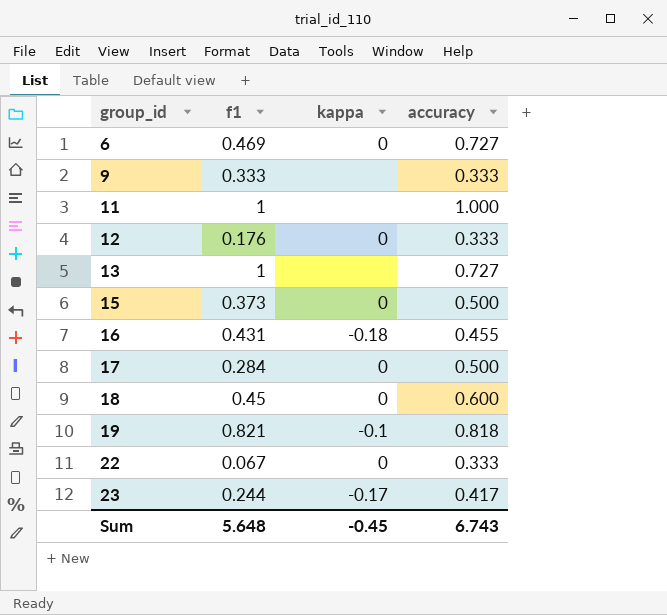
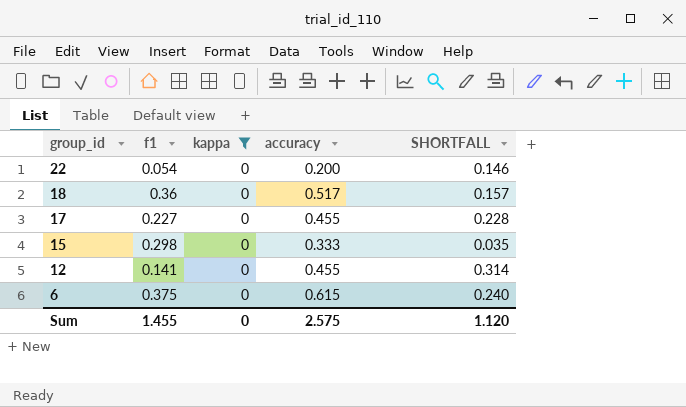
filter: none -> kappa = 0
row order: group_id ascending -> group_id descending
column SHORTFALL | formula: none -> [accuracy] - [f1]
22 | f1: 0.067 -> 0.054
22 | accuracy: 0.333 -> 0.200
18 | f1: 0.45 -> 0.36
18 | accuracy: 0.600 -> 0.517
17 | f1: 0.284 -> 0.227
17 | accuracy: 0.500 -> 0.455
15 | f1: 0.373 -> 0.298
15 | accuracy: 0.500 -> 0.333
12 | f1: 0.176 -> 0.141
12 | accuracy: 0.333 -> 0.455
6 | f1: 0.469 -> 0.375
6 | accuracy: 0.727 -> 0.615
Sum | f1: 5.648 -> 1.455
Sum | kappa: -0.45 -> 0
Sum | accuracy: 6.743 -> 2.575

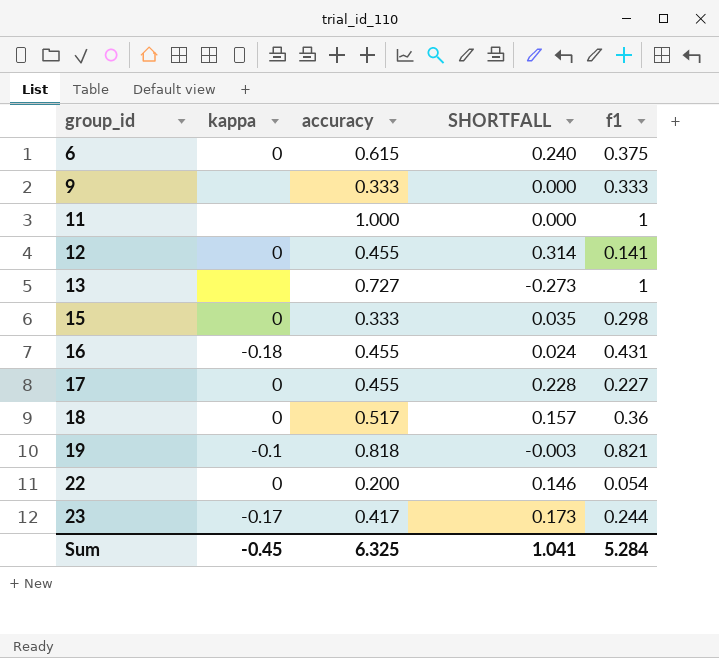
filter: kappa = 0 -> none
row order: group_id descending -> group_id ascending
column f1 | position: 2 -> 5
Sum | kappa: 0 -> -0.45
Sum | accuracy: 2.575 -> 6.325
Sum | SHORTFALL: 1.120 -> 1.041
Sum | f1: 1.455 -> 5.284

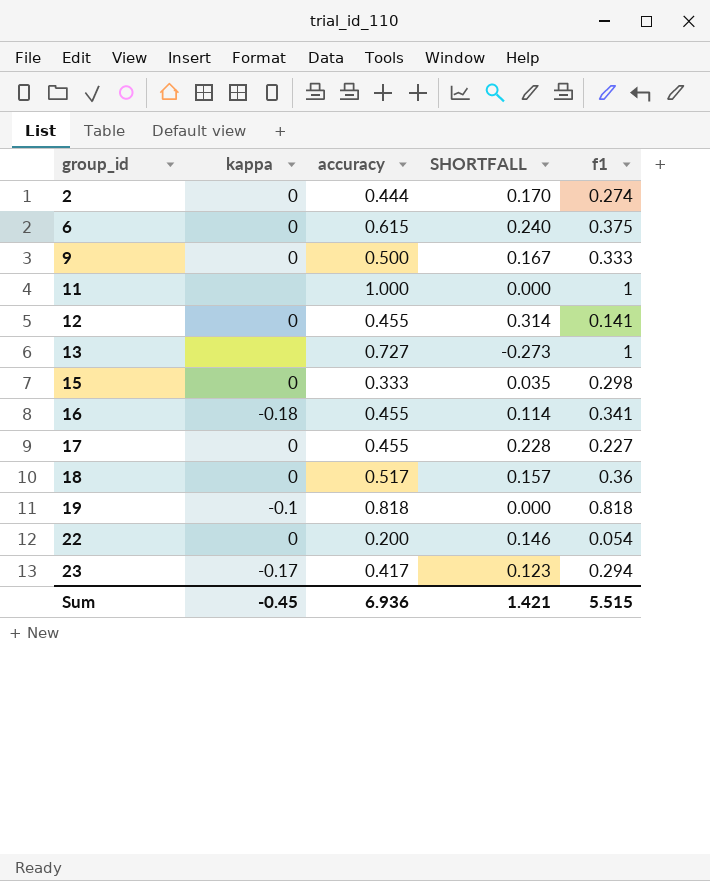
row 2: none -> 0 | 0.444 | 0.170 | 0.274
9 | kappa: none -> 0
9 | accuracy: 0.333 -> 0.500
9 | SHORTFALL: 0.000 -> 0.167
16 | SHORTFALL: 0.024 -> 0.114
16 | f1: 0.431 -> 0.341
19 | SHORTFALL: -0.003 -> 0.000
19 | f1: 0.821 -> 0.818
23 | SHORTFALL: 0.173 -> 0.123
23 | f1: 0.244 -> 0.294
Sum | accuracy: 6.325 -> 6.936
Sum | SHORTFALL: 1.041 -> 1.421
Sum | f1: 5.284 -> 5.515

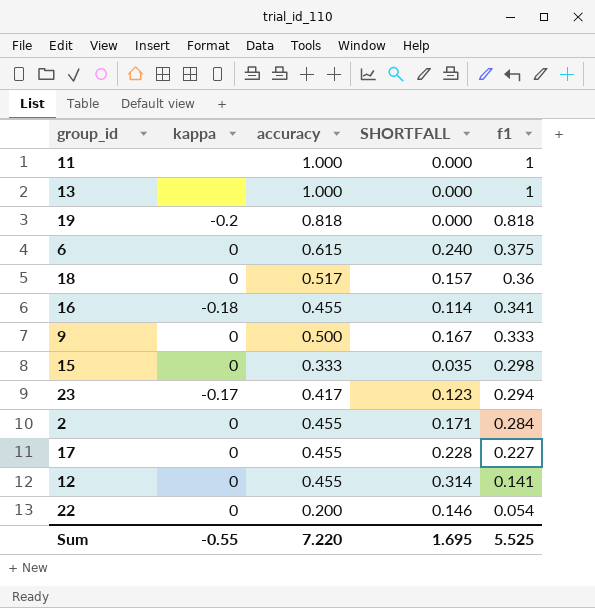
row order: group_id ascending -> f1 descending
13 | accuracy: 0.727 -> 1.000
13 | SHORTFALL: -0.273 -> 0.000
19 | kappa: -0.1 -> -0.2
2 | accuracy: 0.444 -> 0.455
2 | SHORTFALL: 0.170 -> 0.171
2 | f1: 0.274 -> 0.284
Sum | kappa: -0.45 -> -0.55
Sum | accuracy: 6.936 -> 7.220
Sum | SHORTFALL: 1.421 -> 1.695
Sum | f1: 5.515 -> 5.525

